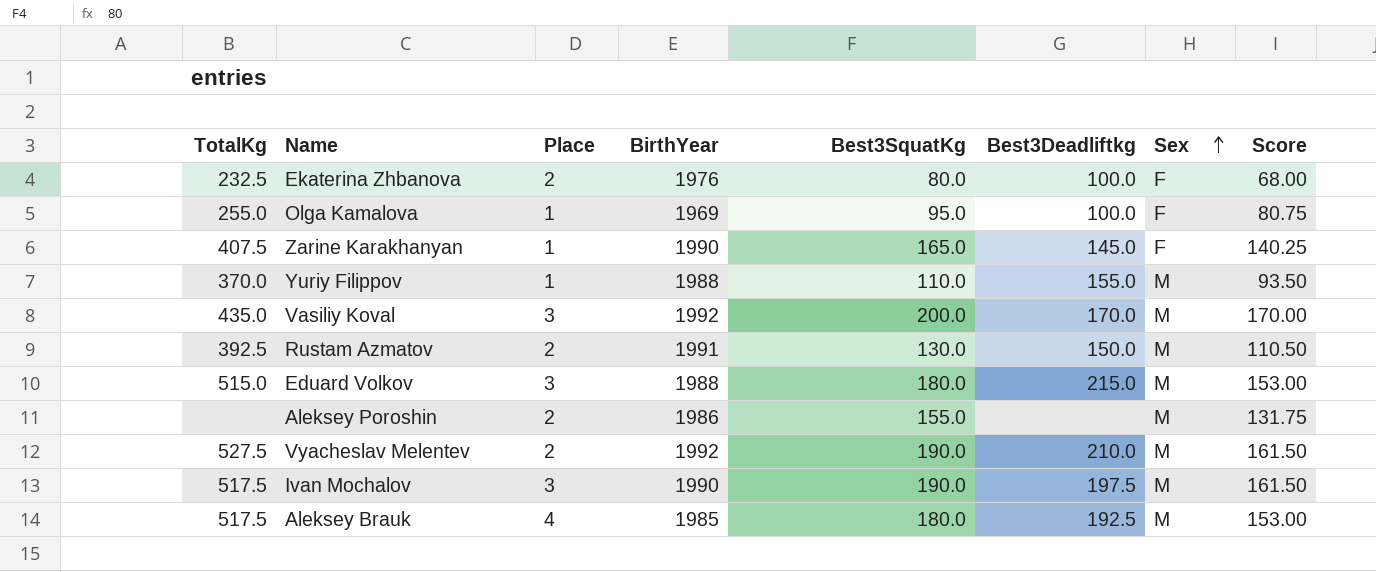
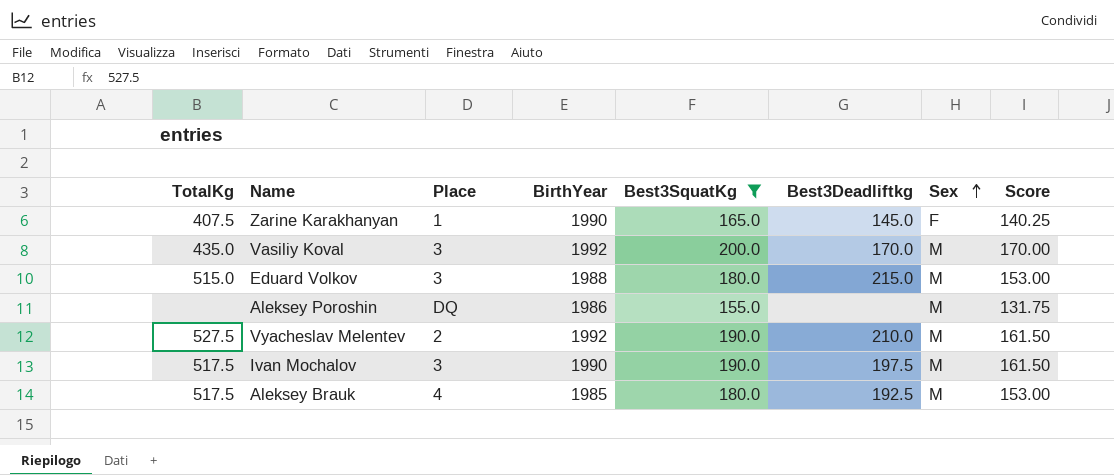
filter: none -> Best3SquatKg >= 155.0
Aleksey Poroshin | Place: 2 -> DQ

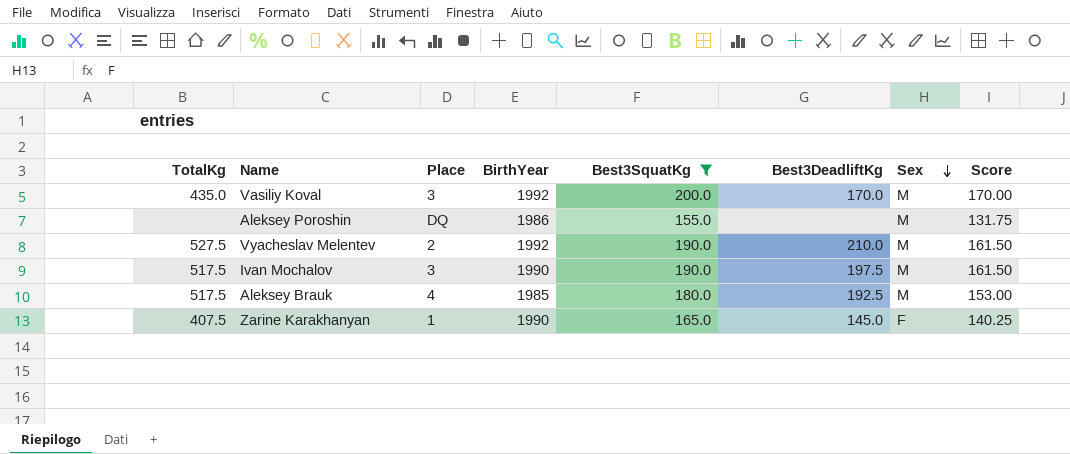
row order: Sex ascending -> Sex descending
column name: Best3Deadliftkg -> Best3DeadliftKg
row Eduard Volkov: 515.0 | 3 | 1988 | 180.0 | 215.0 | M | 153.00 -> none

